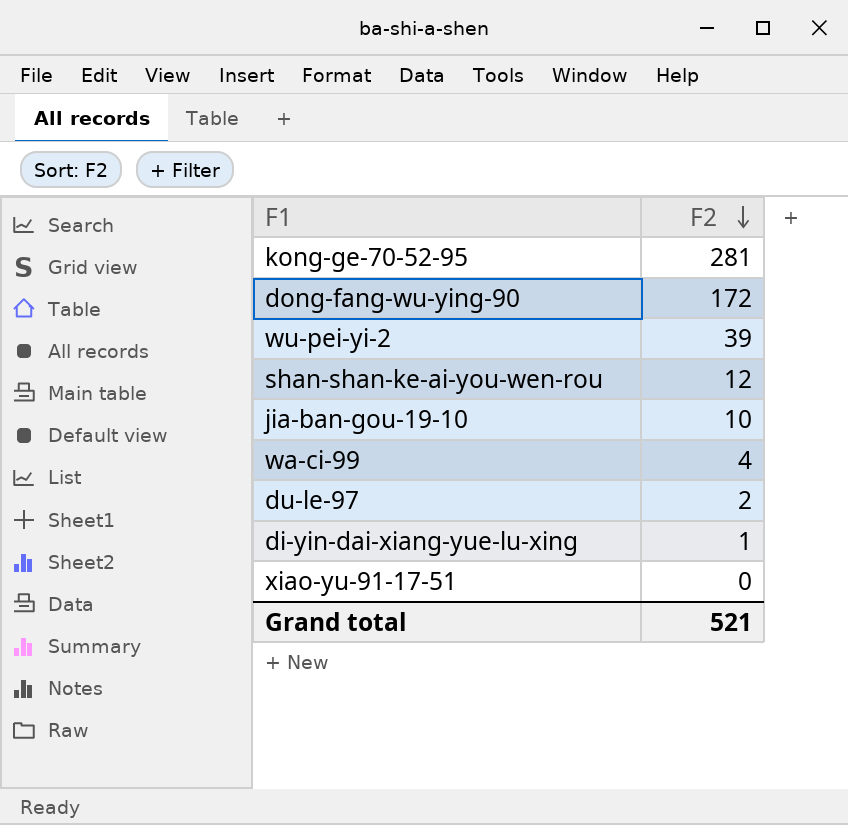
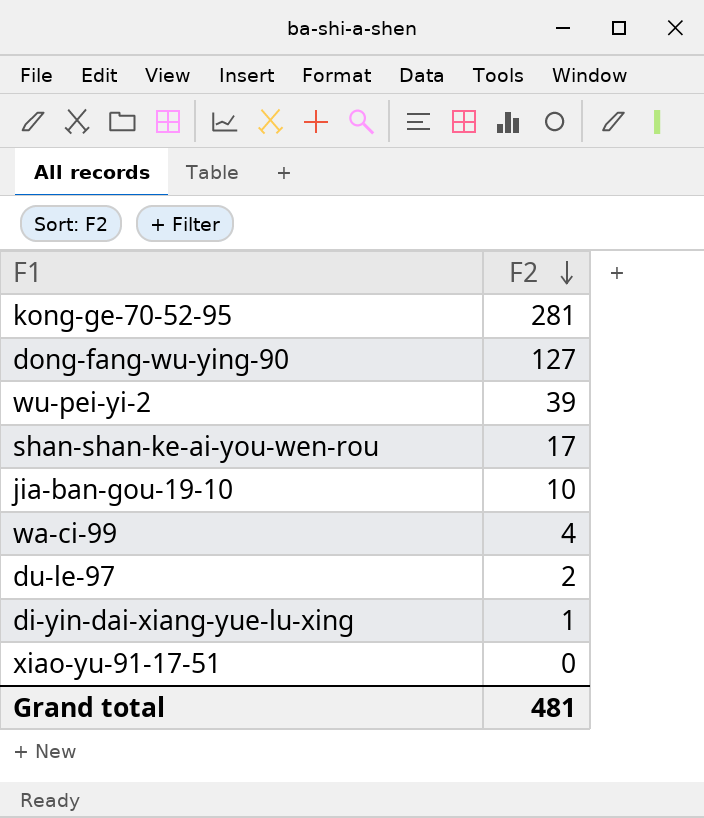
dong-fang-wu-ying-90 | F2: 172 -> 127
shan-shan-ke-ai-you-wen-rou | F2: 12 -> 17
Grand total | F2: 521 -> 481

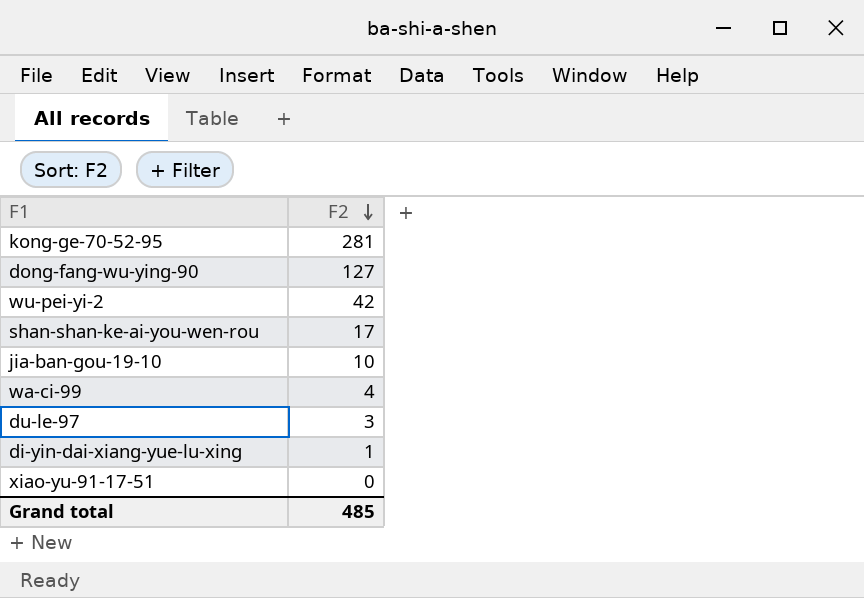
wu-pei-yi-2 | F2: 39 -> 42
du-le-97 | F2: 2 -> 3
Grand total | F2: 481 -> 485

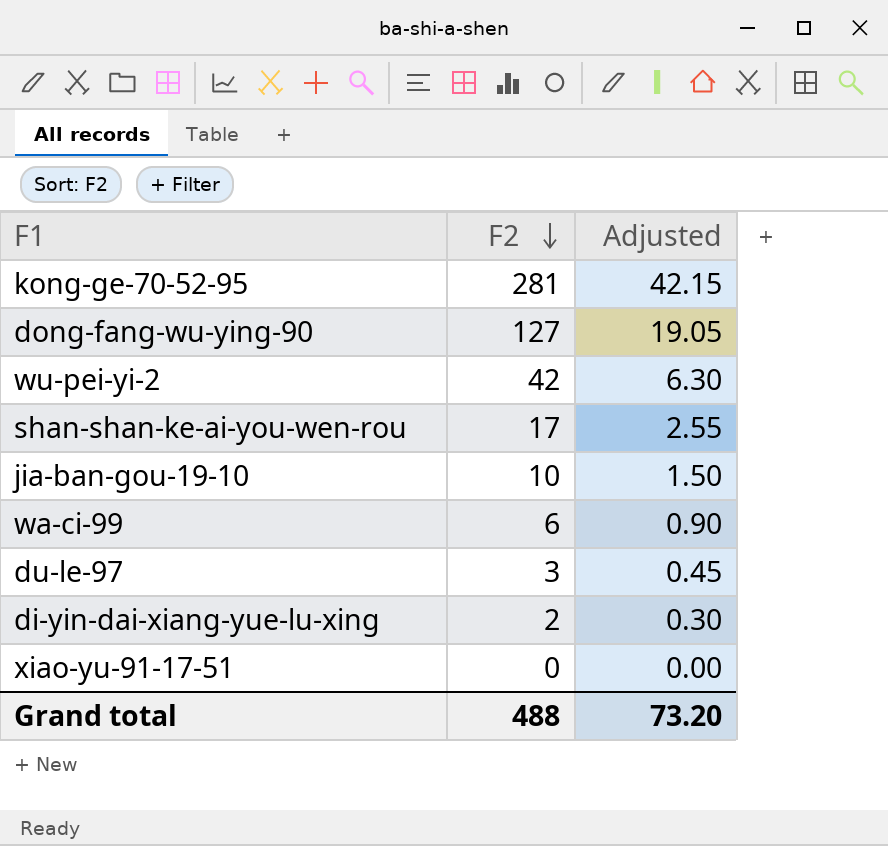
column Adjusted | formula: none -> [F2] * 0.15
wa-ci-99 | F2: 4 -> 6
di-yin-dai-xiang-yue-lu-xing | F2: 1 -> 2
Grand total | F2: 485 -> 488

